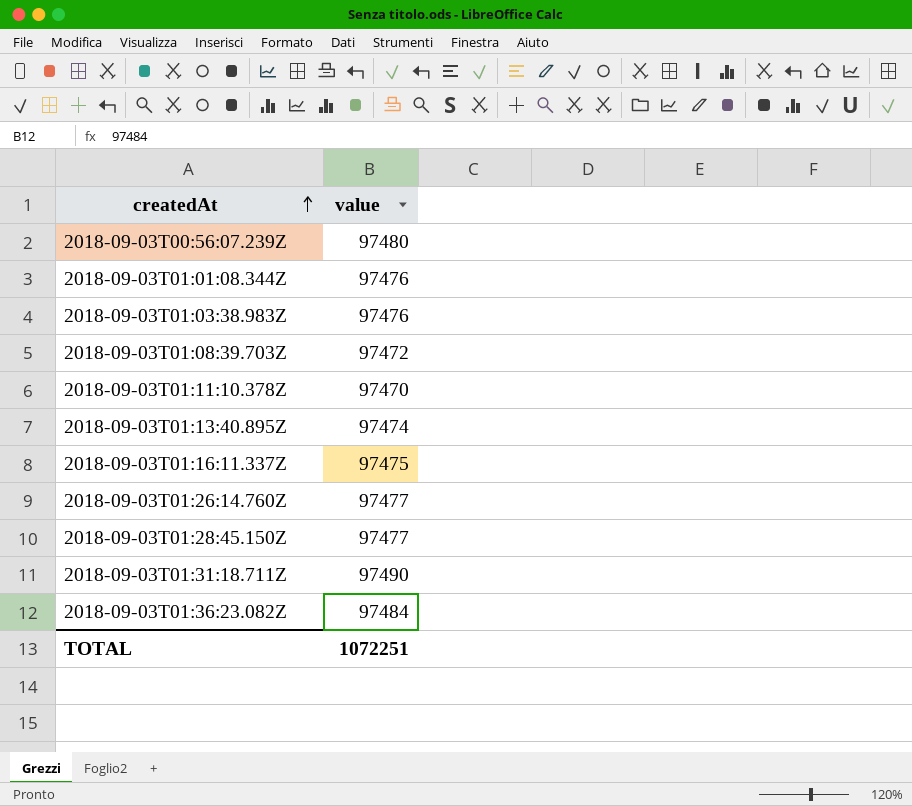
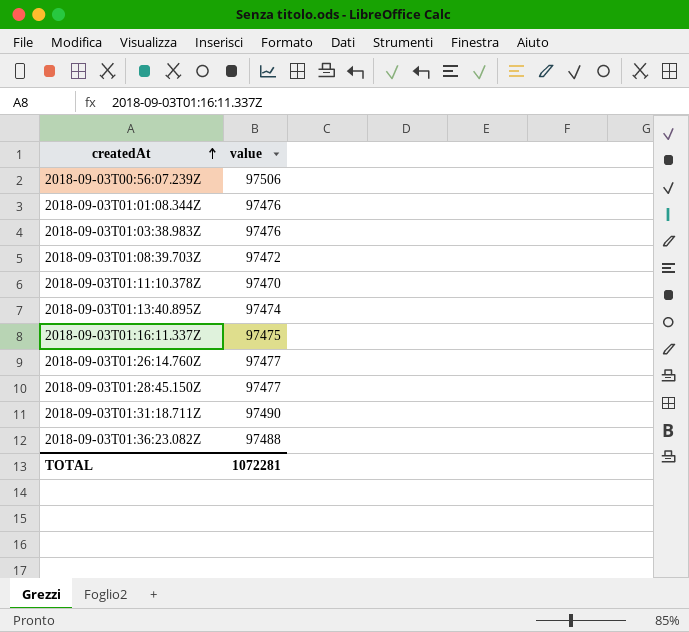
2018-09-03T00:56:07.239Z | value: 97480 -> 97506
2018-09-03T01:36:23.082Z | value: 97484 -> 97488
TOTAL | value: 1072251 -> 1072281

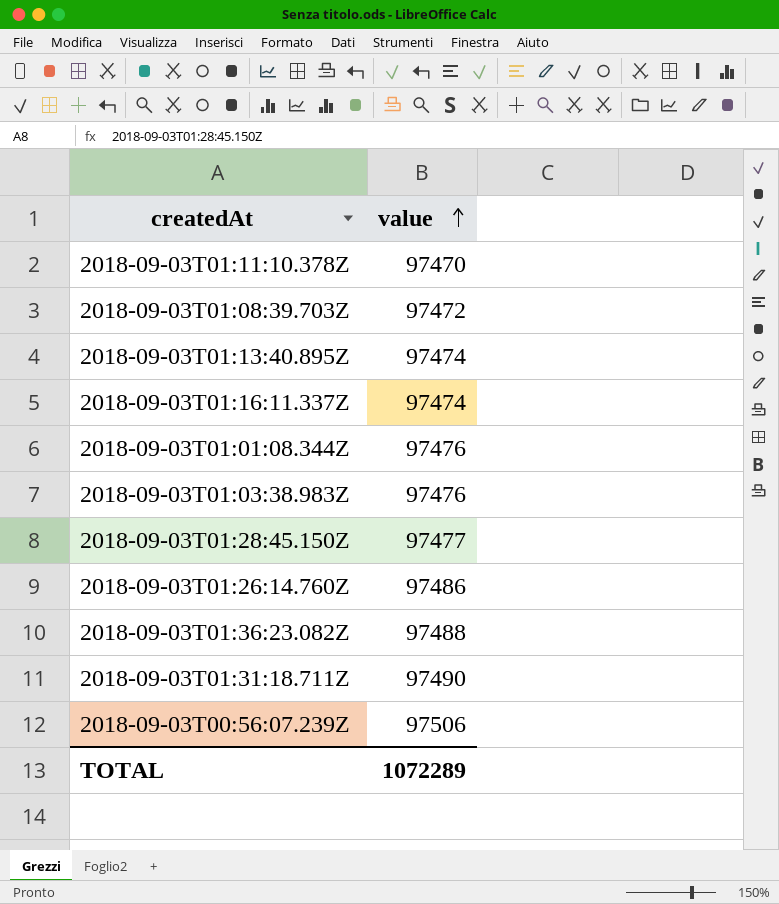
row order: createdAt ascending -> value ascending
2018-09-03T01:16:11.337Z | value: 97475 -> 97474
2018-09-03T01:26:14.760Z | value: 97477 -> 97486
TOTAL | value: 1072281 -> 1072289

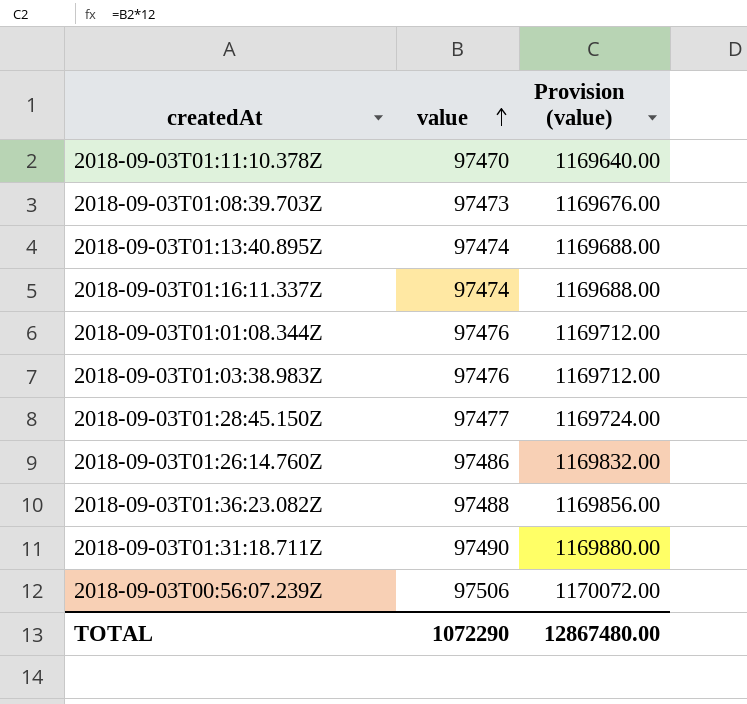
column Provision (value) | formula: none -> [value] * 12
2018-09-03T01:08:39.703Z | value: 97472 -> 97473
TOTAL | value: 1072289 -> 1072290

